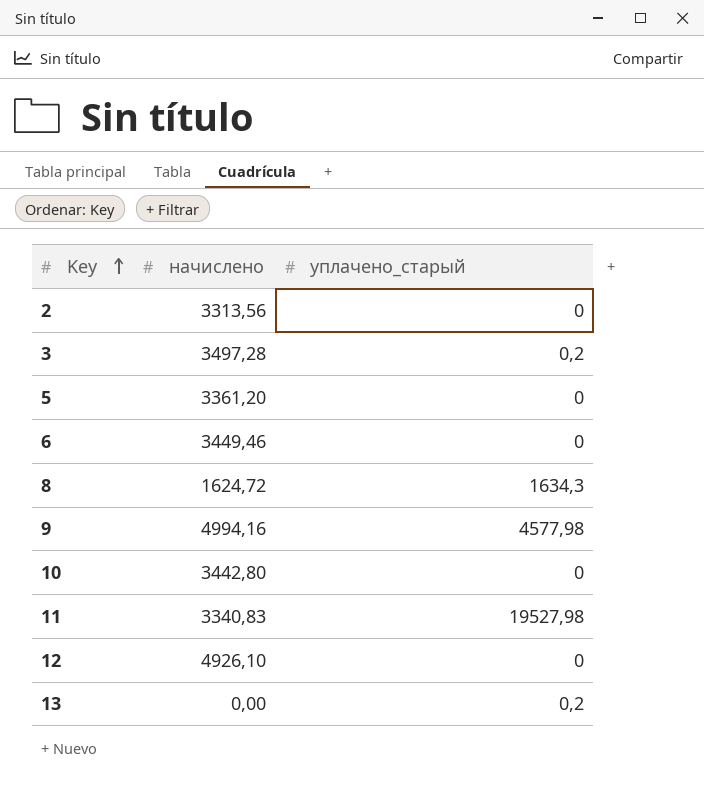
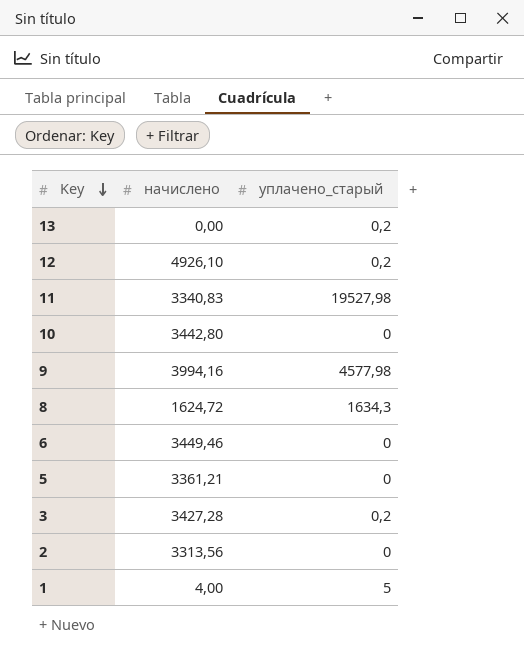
row order: Key ascending -> Key descending
12 | уплачено_старый: 0 -> 0,2
9 | начислено: 4994,16 -> 3994,16
5 | начислено: 3361,20 -> 3361,21
3 | начислено: 3497,28 -> 3427,28
row 1: none -> 4,00 | 5

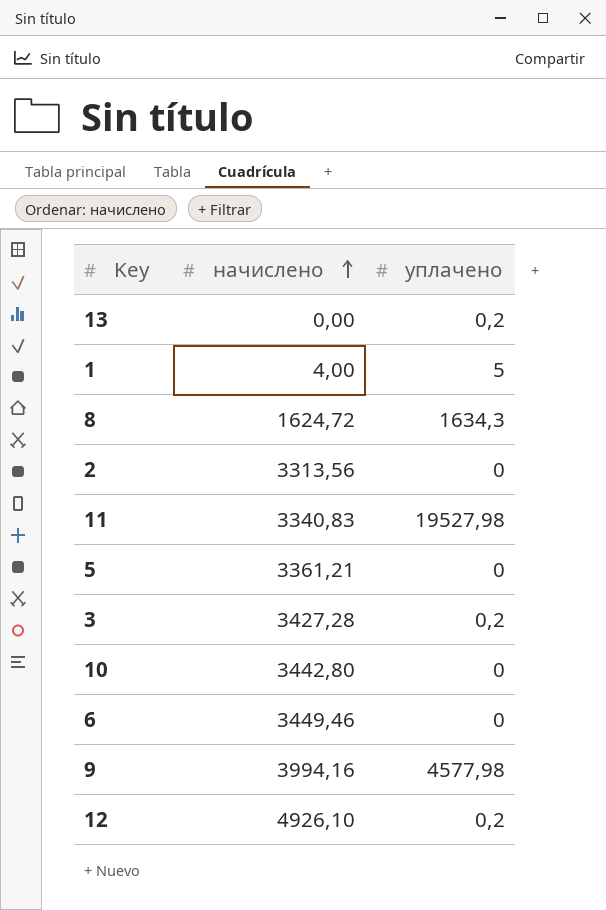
row order: Key descending -> начислено ascending
column name: уплачено_старый -> уплачено

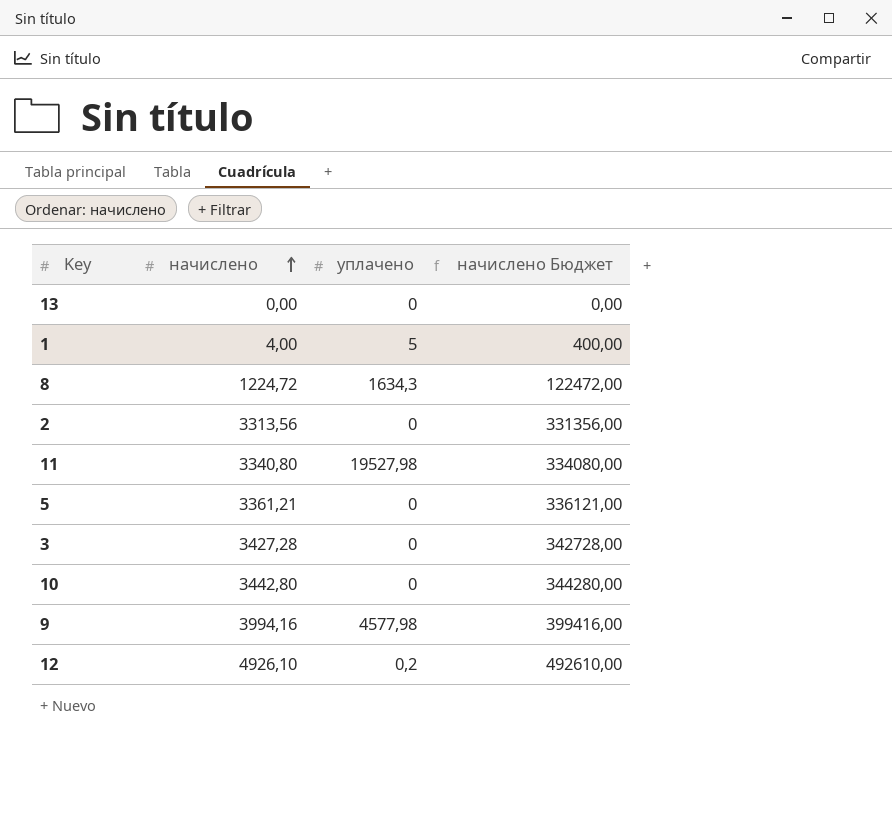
column начислено Бюджет | formula: none -> [начислено] * 100
row 6: 3449,46 | 0 -> none
13 | уплачено: 0,2 -> 0
8 | начислено: 1624,72 -> 1224,72
11 | начислено: 3340,83 -> 3340,80
3 | уплачено: 0,2 -> 0

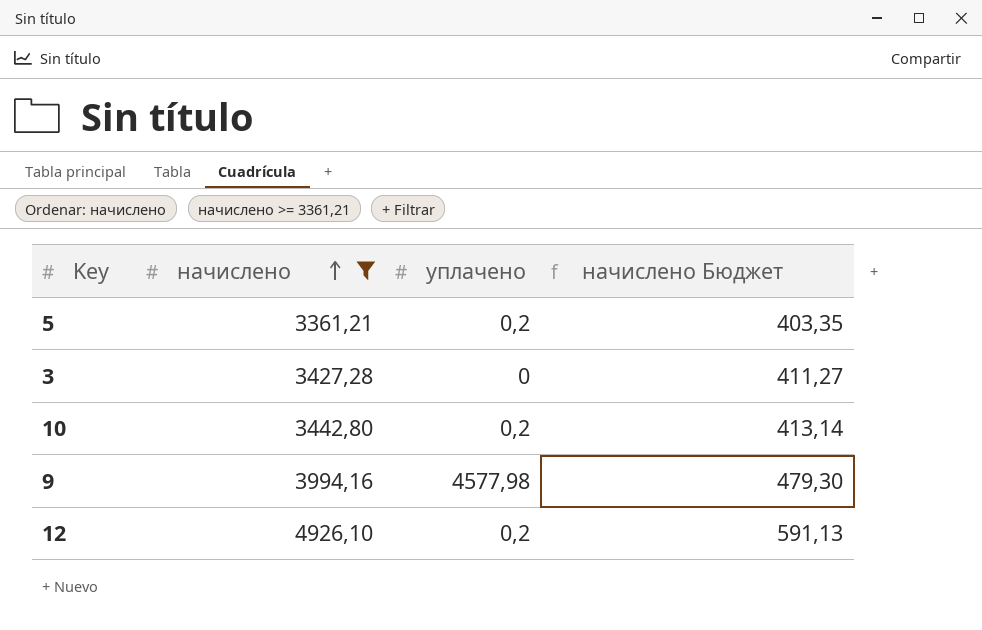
filter: none -> начислено >= 3361,21
column начислено Бюджет | formula: [начислено] * 100 -> [начислено] * 0,12
5 | уплачено: 0 -> 0,2
10 | уплачено: 0 -> 0,2

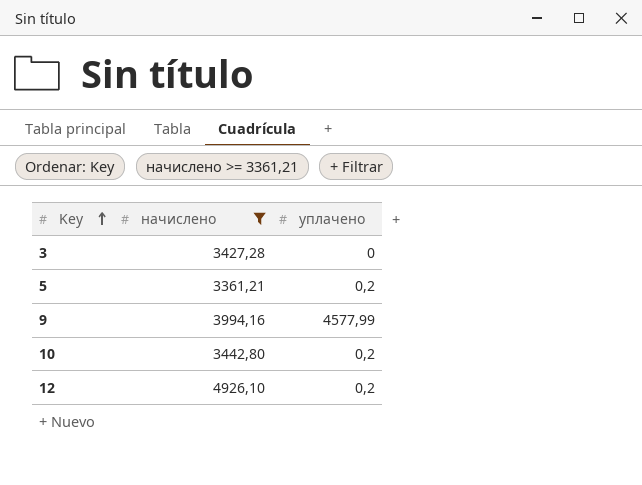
row order: начислено ascending -> Key ascending
column начислено Бюджет | formula: [начислено] * 0,12 -> none
9 | уплачено: 4577,98 -> 4577,99

